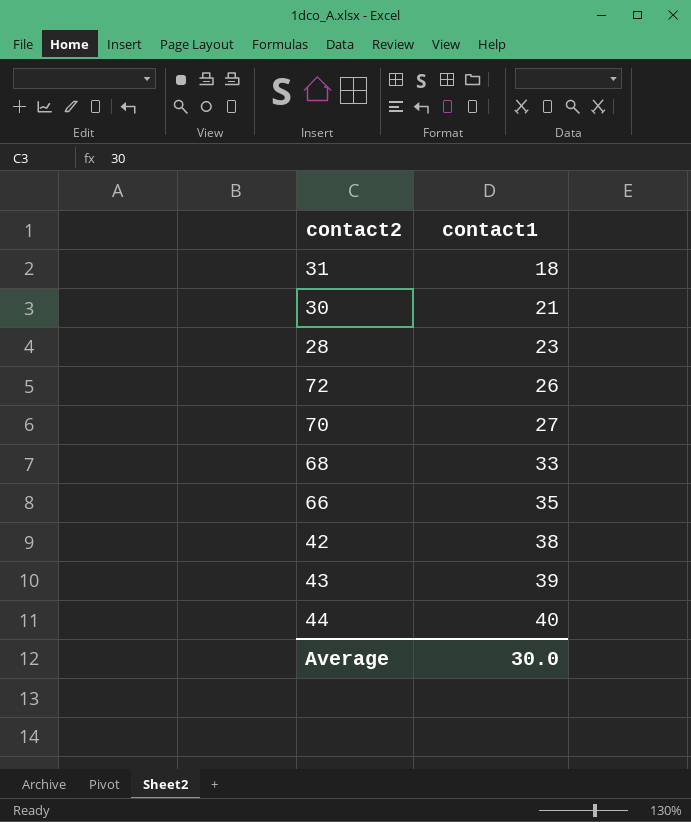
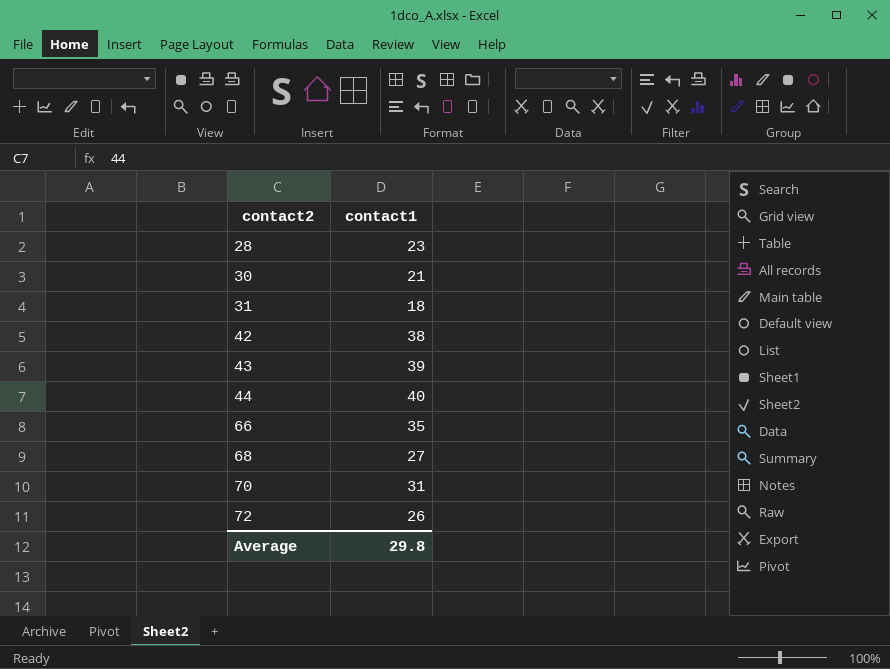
row order: contact1 ascending -> contact2 ascending
68 | contact1: 33 -> 27
70 | contact1: 27 -> 31
Average | contact1: 30.0 -> 29.8

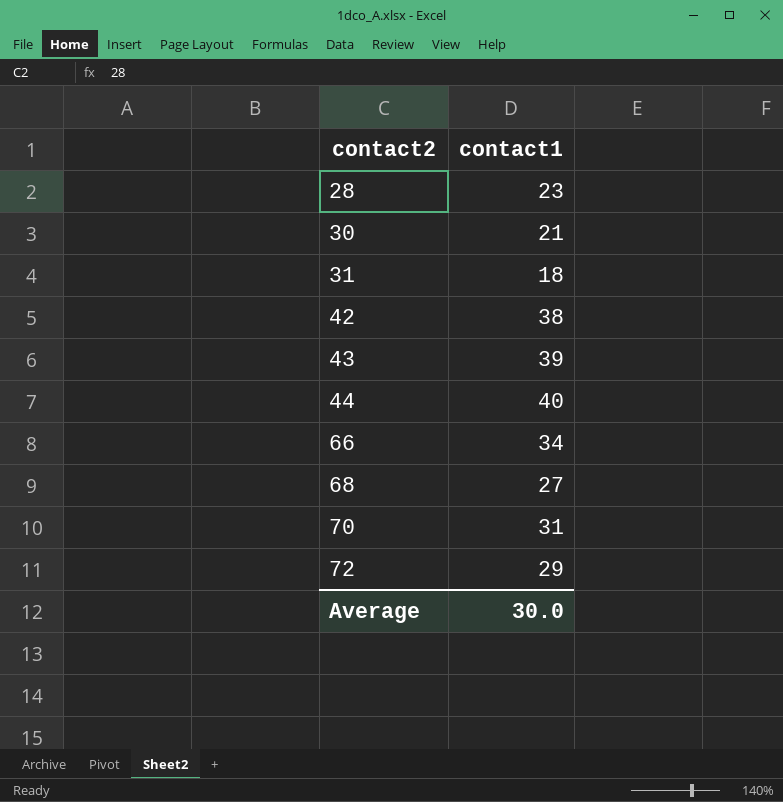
66 | contact1: 35 -> 34
72 | contact1: 26 -> 29
Average | contact1: 29.8 -> 30.0

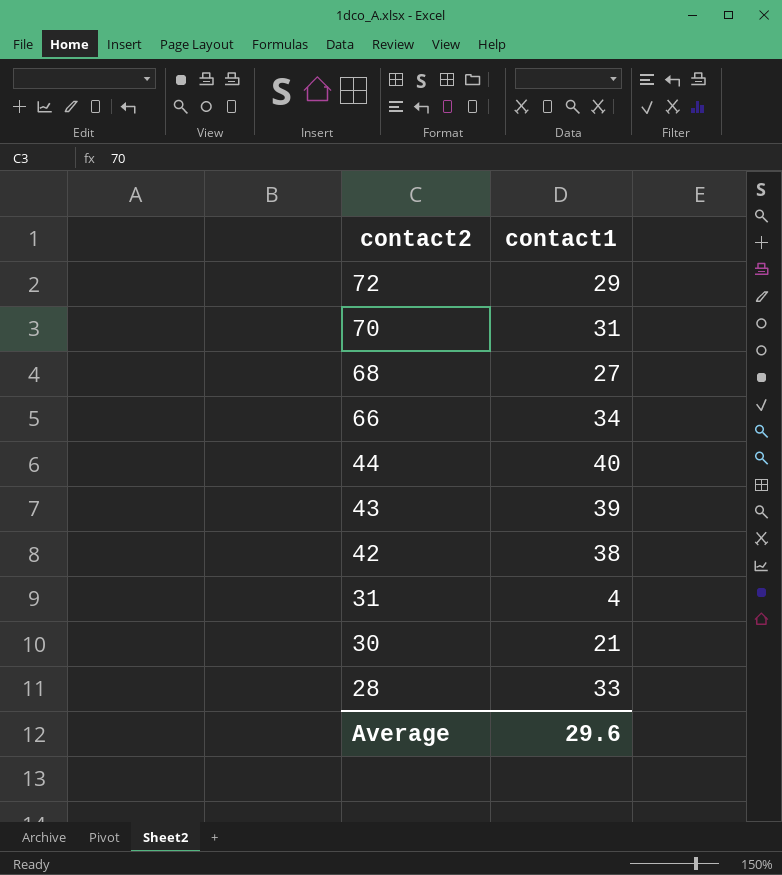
row order: contact2 ascending -> contact2 descending
31 | contact1: 18 -> 4
28 | contact1: 23 -> 33
Average | contact1: 30.0 -> 29.6

